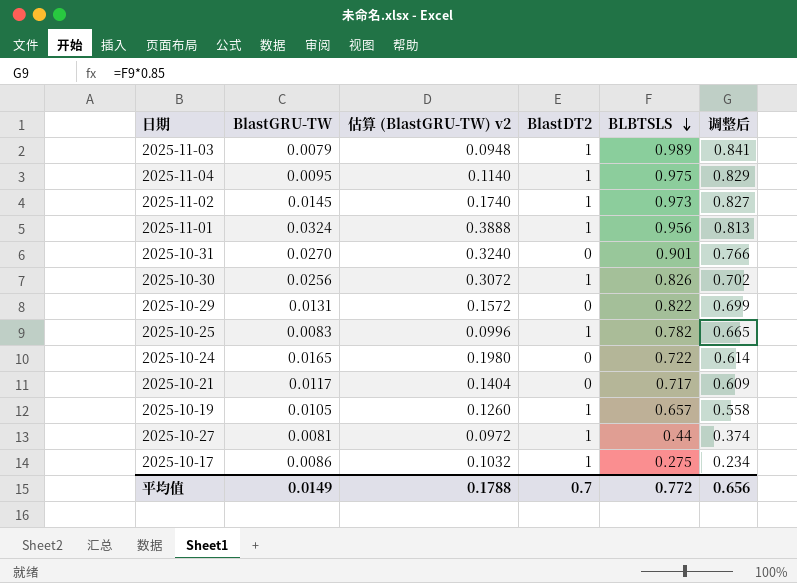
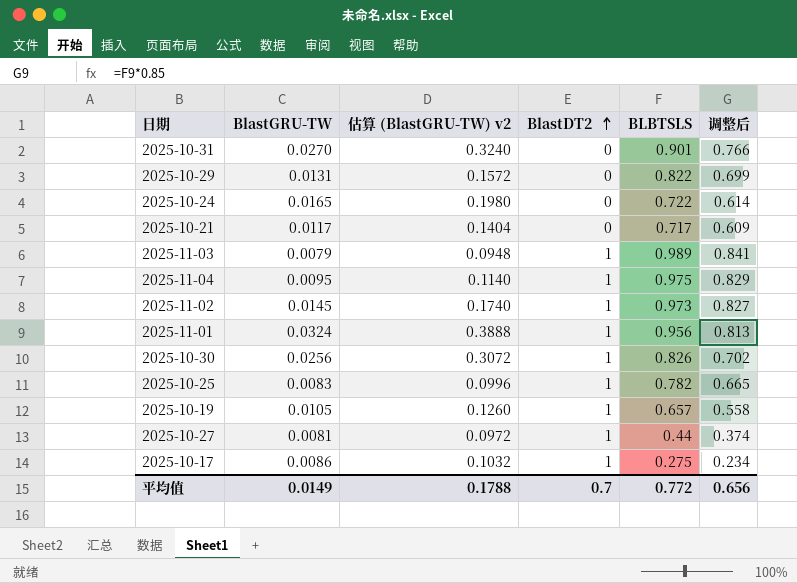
row order: BLBTSLS descending -> BlastDT2 ascending

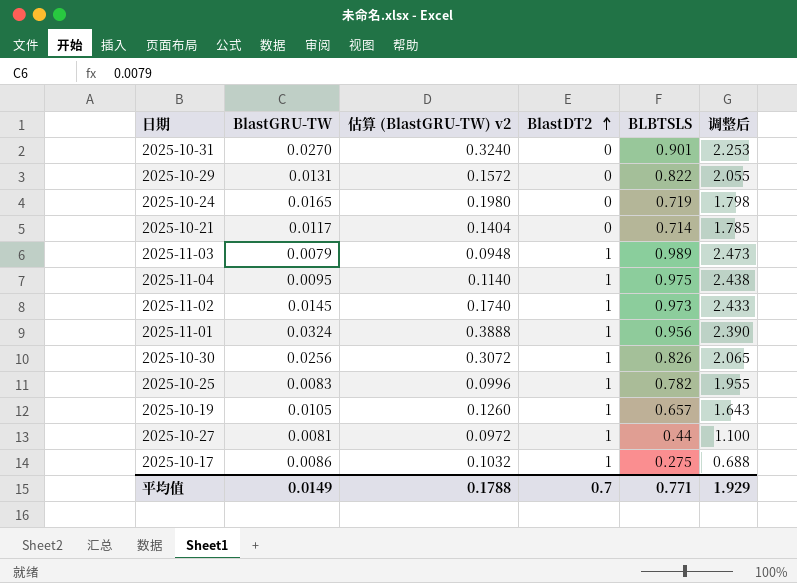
column 调整后 | formula: [BLBTSLS] * 0.85 -> [BLBTSLS] * 2.5
2025-10-24 | BLBTSLS: 0.722 -> 0.719
2025-10-21 | BLBTSLS: 0.717 -> 0.714
平均值 | BLBTSLS: 0.772 -> 0.771
平均值 | 调整后: 0.656 -> 1.929

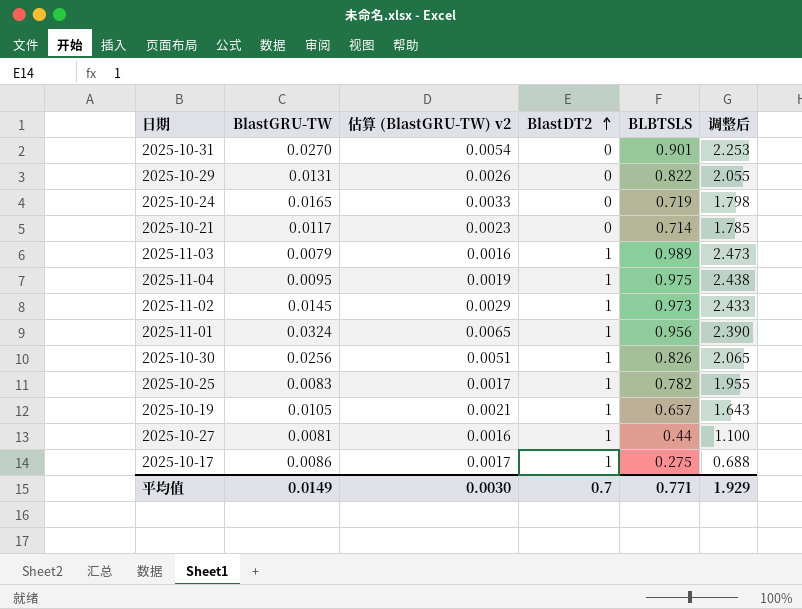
column 估算 (BlastGRU-TW) v2 | formula: [BlastGRU-TW] * 12 -> [BlastGRU-TW] * 0.2
平均值 | 估算 (BlastGRU-TW) v2: 0.1788 -> 0.0030

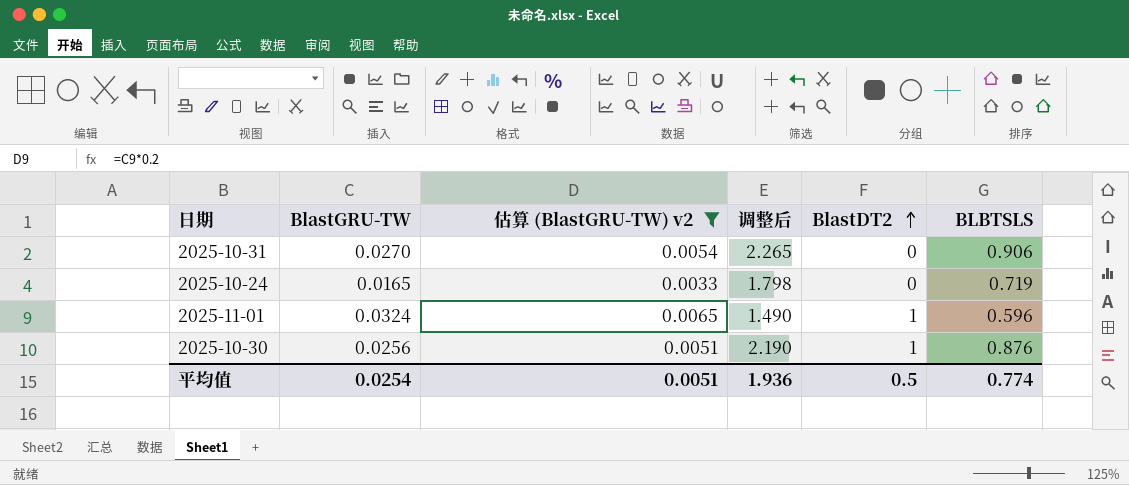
filter: none -> 估算 (BlastGRU-TW) v2 >= 0.0033
column 调整后 | position: 6 -> 4
2025-10-31 | 调整后: 2.253 -> 2.265
2025-10-31 | BLBTSLS: 0.901 -> 0.906
2025-11-01 | 调整后: 2.390 -> 1.490
2025-11-01 | BLBTSLS: 0.956 -> 0.596
2025-10-30 | 调整后: 2.065 -> 2.190
2025-10-30 | BLBTSLS: 0.826 -> 0.876
平均值 | BlastGRU-TW: 0.0149 -> 0.0254
平均值 | 估算 (BlastGRU-TW) v2: 0.0030 -> 0.0051
平均值 | 调整后: 1.929 -> 1.936
平均值 | BlastDT2: 0.7 -> 0.5
平均值 | BLBTSLS: 0.771 -> 0.774

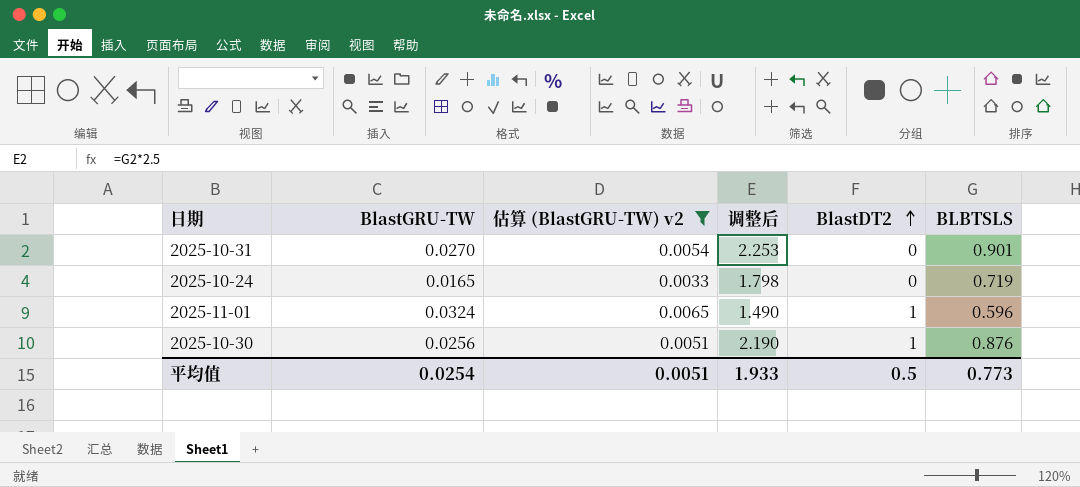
2025-10-31 | 调整后: 2.265 -> 2.253
2025-10-31 | BLBTSLS: 0.906 -> 0.901
平均值 | 调整后: 1.936 -> 1.933
平均值 | BLBTSLS: 0.774 -> 0.773

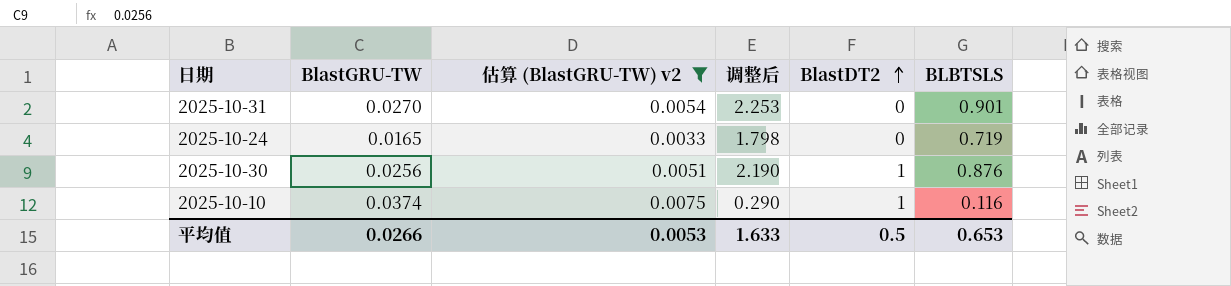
row 2025-11-01: 0.0324 | 0.0065 | 1.490 | 1 | 0.596 -> none
row 2025-10-10: none -> 0.0374 | 0.0075 | 0.290 | 1 | 0.116
平均值 | BlastGRU-TW: 0.0254 -> 0.0266
平均值 | 估算 (BlastGRU-TW) v2: 0.0051 -> 0.0053
平均值 | 调整后: 1.933 -> 1.633
平均值 | BLBTSLS: 0.773 -> 0.653

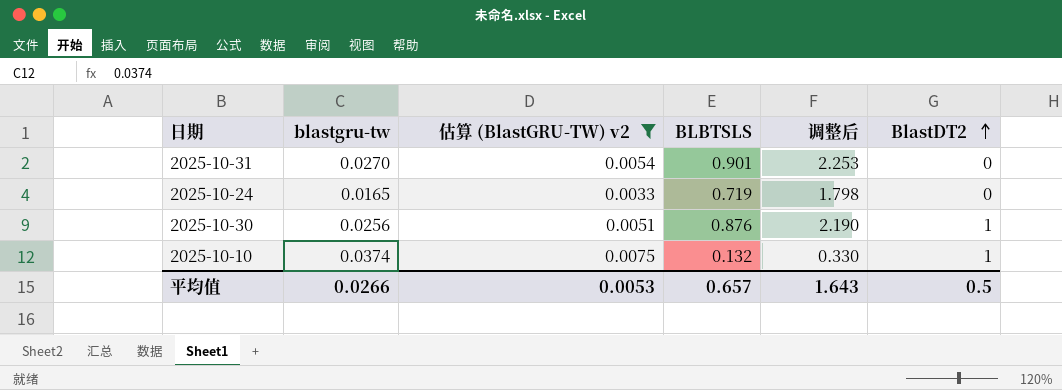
column name: BlastGRU-TW -> blastgru-tw
column BLBTSLS | position: 6 -> 4
2025-10-10 | BLBTSLS: 0.116 -> 0.132
2025-10-10 | 调整后: 0.290 -> 0.330
平均值 | BLBTSLS: 0.653 -> 0.657
平均值 | 调整后: 1.633 -> 1.643

